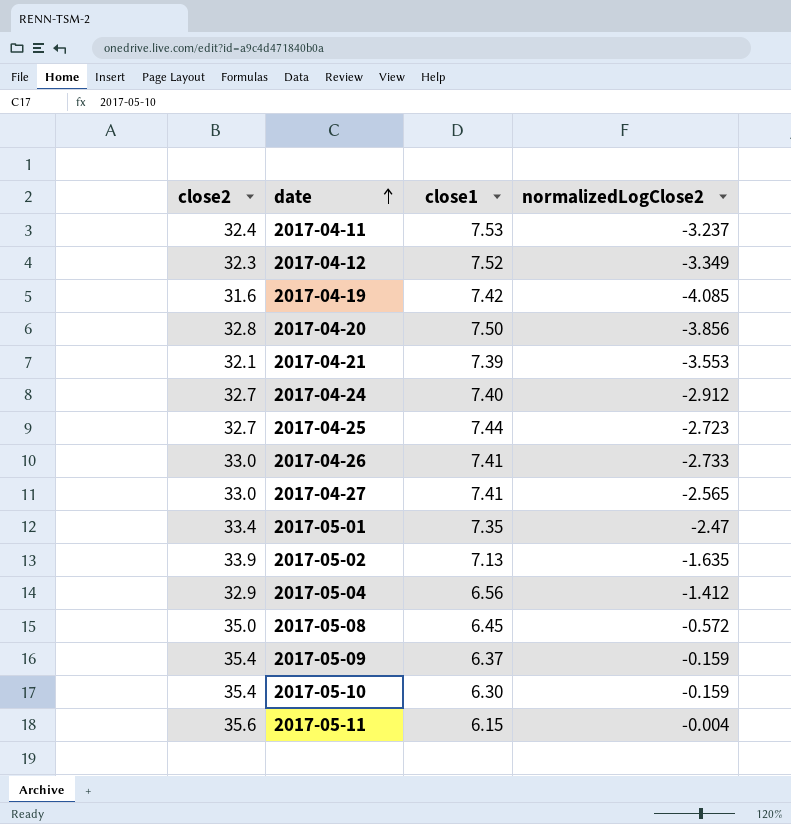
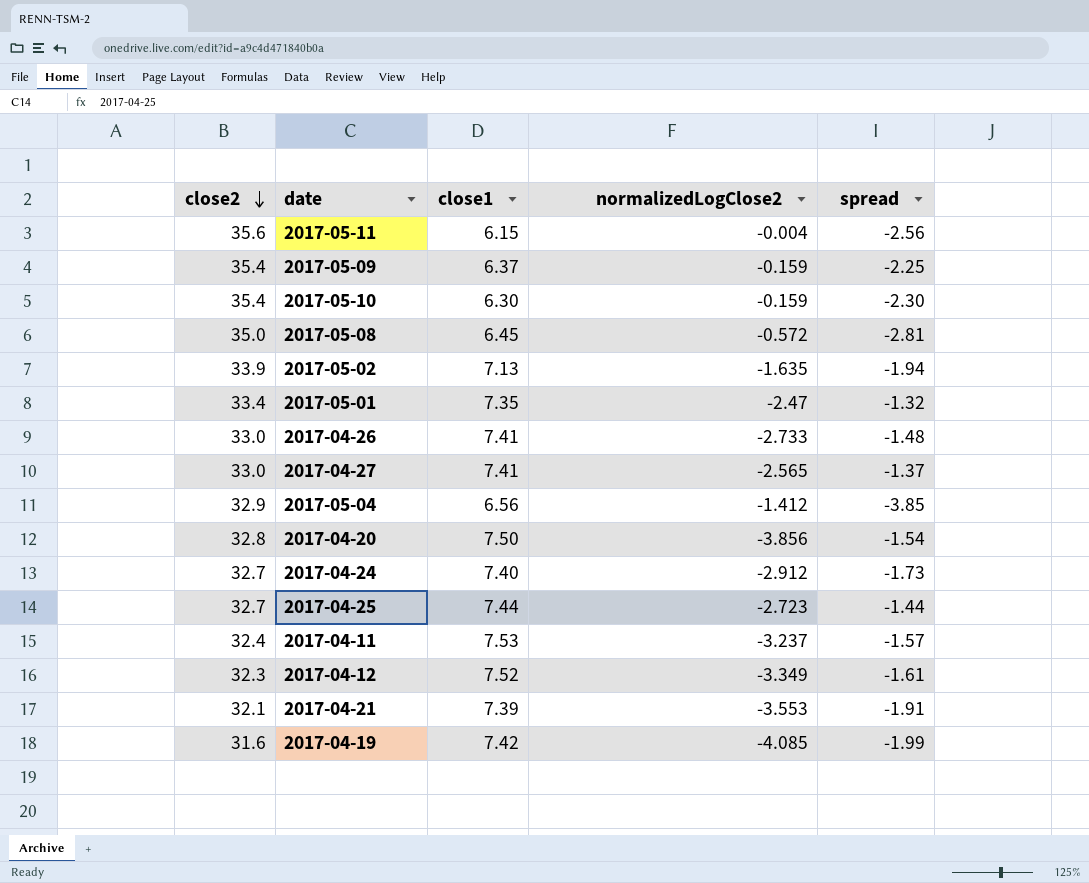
row order: date ascending -> close2 descending
column spread | position: none -> 5

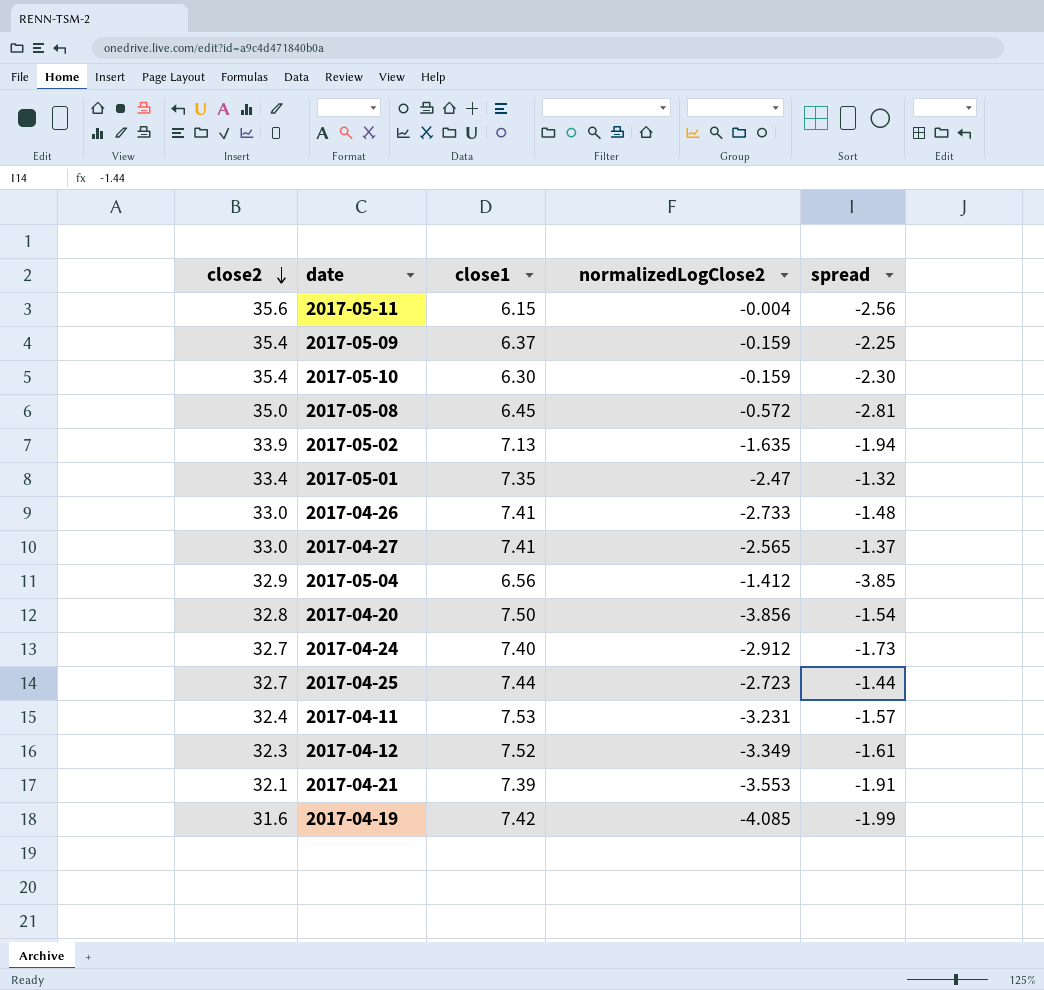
2017-04-11 | normalizedLogClose2: -3.237 -> -3.231

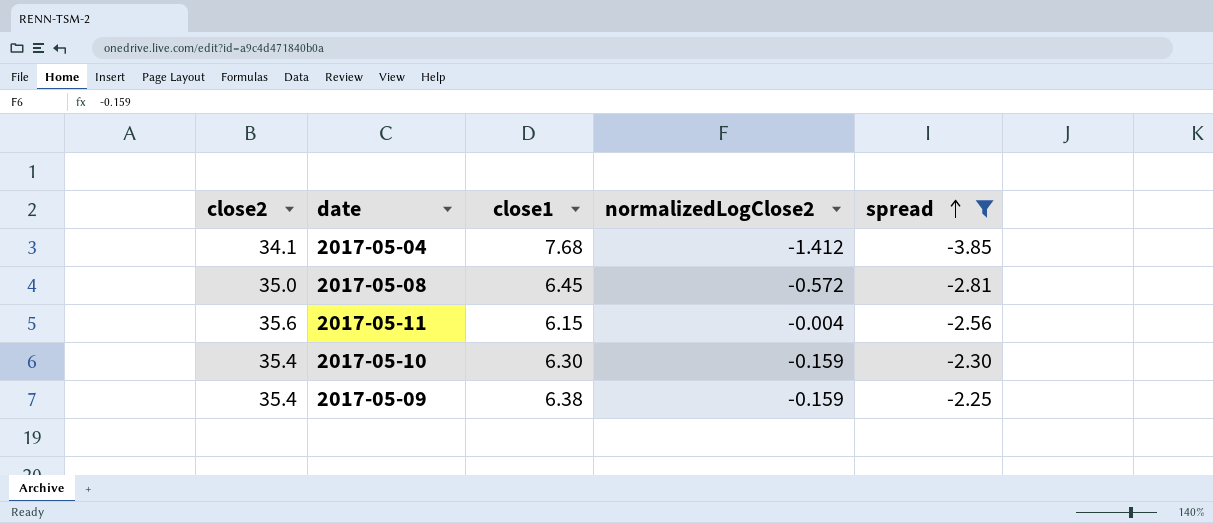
filter: none -> spread <= -2.25
row order: close2 descending -> spread ascending
2017-05-04 | close2: 32.9 -> 34.1
2017-05-04 | close1: 6.56 -> 7.68
2017-05-09 | close1: 6.37 -> 6.38

